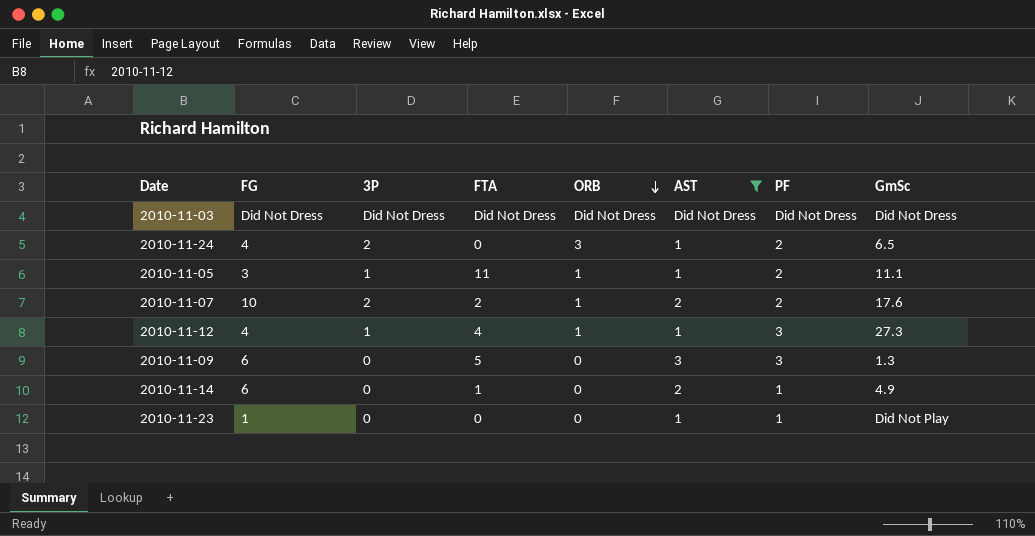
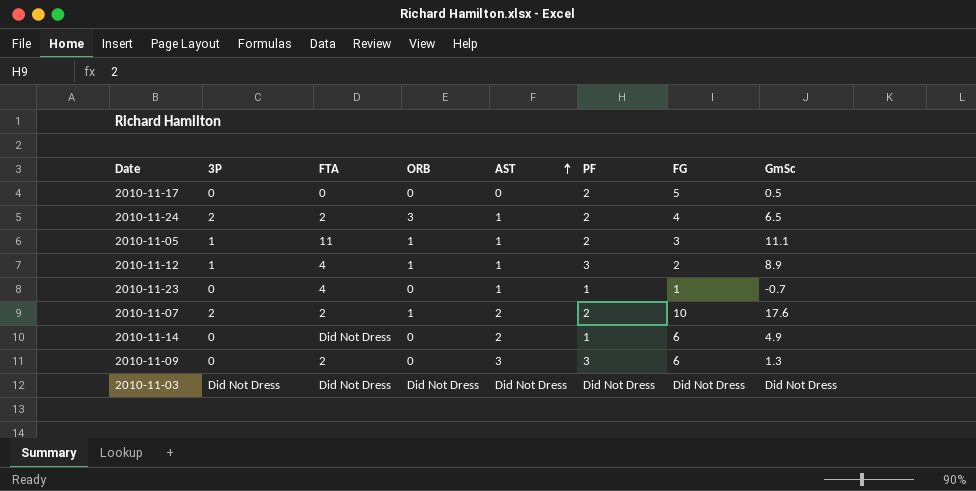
filter: AST != 0 -> none
row order: ORB descending -> AST ascending
column FG | position: 2 -> 7
2010-11-24 | FTA: 0 -> 2
2010-11-12 | FG: 4 -> 2
2010-11-12 | GmSc: 27.3 -> 8.9
2010-11-23 | FTA: 0 -> 4
2010-11-23 | GmSc: Did Not Play -> -0.7
2010-11-14 | FTA: 1 -> Did Not Dress
2010-11-09 | FTA: 5 -> 2

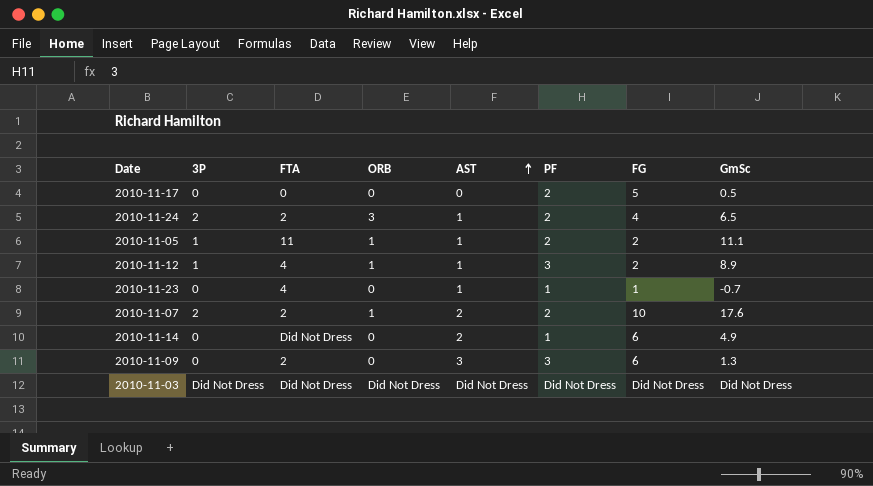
2010-11-05 | FG: 3 -> 2

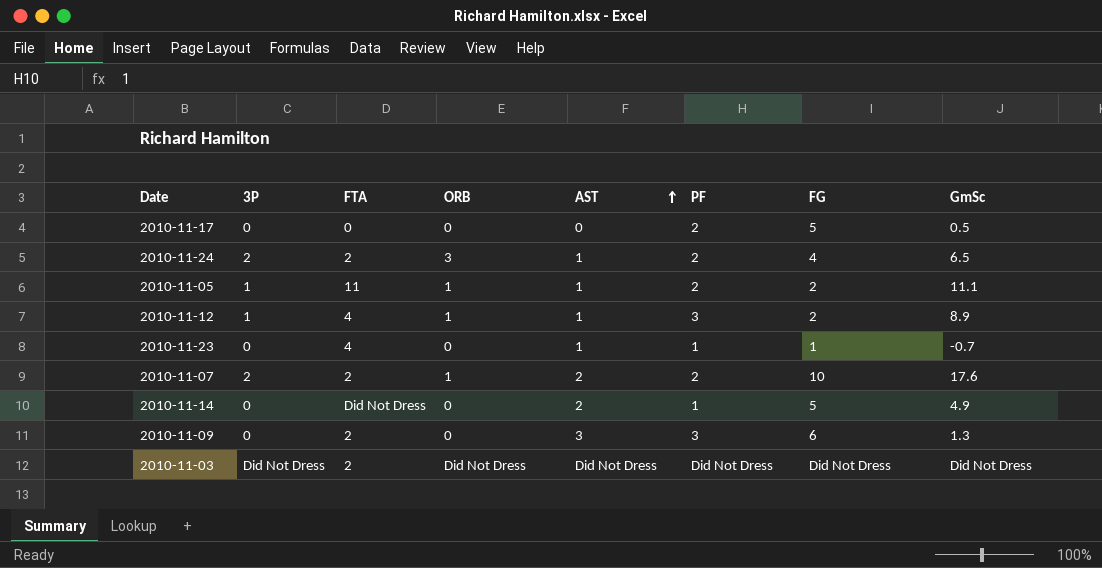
2010-11-14 | FG: 6 -> 5
2010-11-03 | FTA: Did Not Dress -> 2

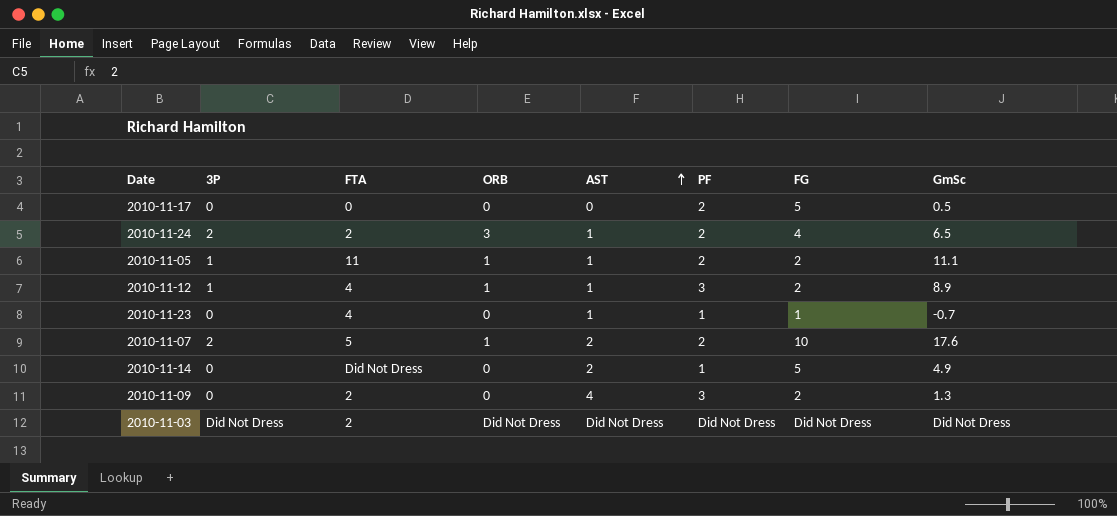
2010-11-07 | FTA: 2 -> 5
2010-11-09 | AST: 3 -> 4
2010-11-09 | FG: 6 -> 2

